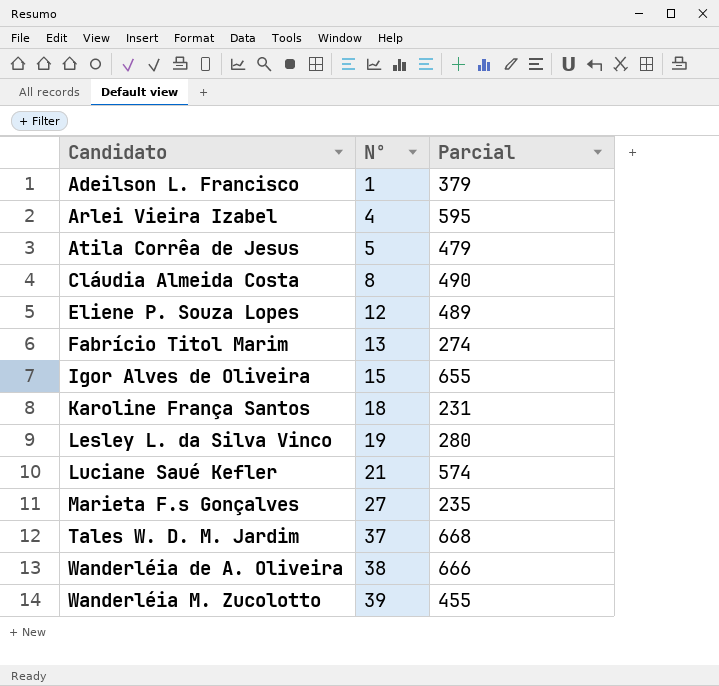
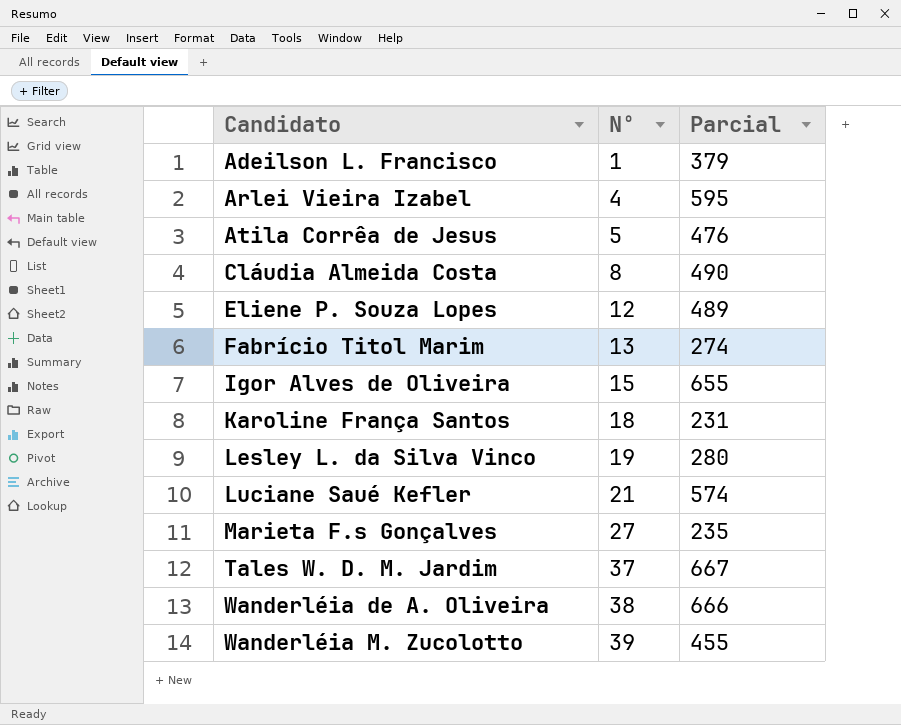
Atila Corrêa de Jesus | Parcial: 479 -> 476
Tales W. D. M. Jardim | Parcial: 668 -> 667

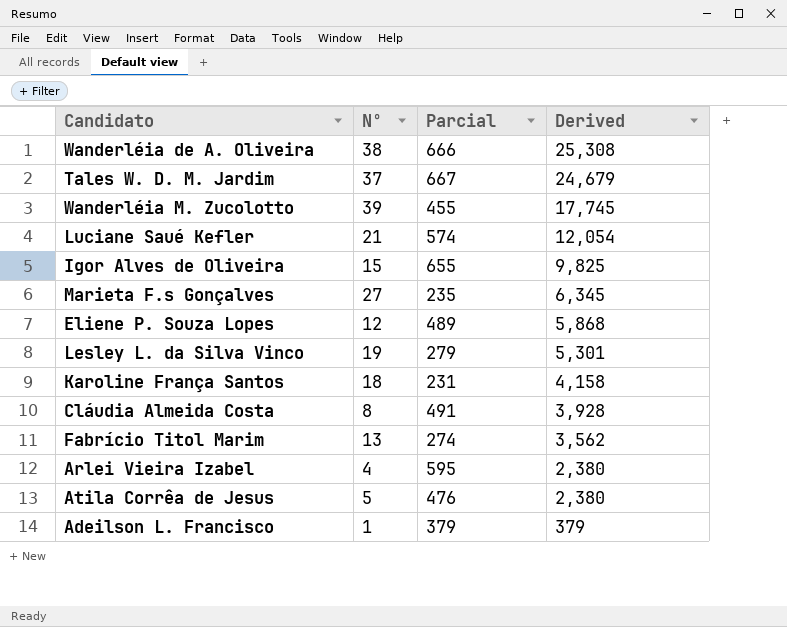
row order: Candidato ascending -> Derived descending
column Derived | formula: none -> [Nº] * [Parcial]
Lesley L. da Silva Vinco | Parcial: 280 -> 279
Cláudia Almeida Costa | Parcial: 490 -> 491

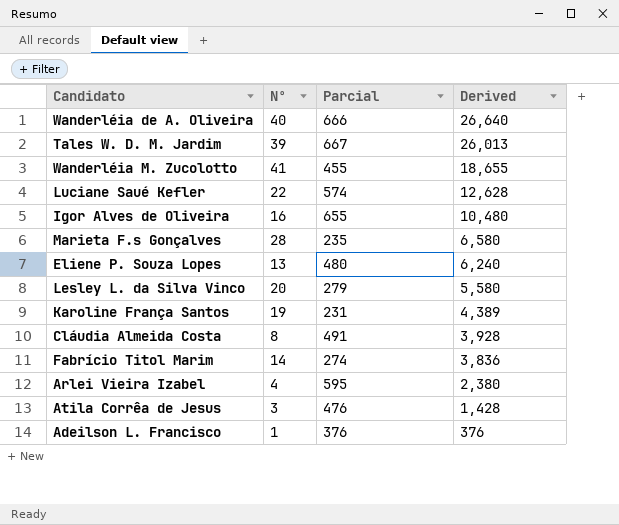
Wanderléia de A. Oliveira | Nº: 38 -> 40
Wanderléia de A. Oliveira | Derived: 25,308 -> 26,640
Tales W. D. M. Jardim | Nº: 37 -> 39
Tales W. D. M. Jardim | Derived: 24,679 -> 26,013
Wanderléia M. Zucolotto | Nº: 39 -> 41
Wanderléia M. Zucolotto | Derived: 17,745 -> 18,655
Luciane Saué Kefler | Nº: 21 -> 22
Luciane Saué Kefler | Derived: 12,054 -> 12,628
Igor Alves de Oliveira | Nº: 15 -> 16
Igor Alves de Oliveira | Derived: 9,825 -> 10,480
Marieta F.s Gonçalves | Nº: 27 -> 28
Marieta F.s Gonçalves | Derived: 6,345 -> 6,580
Eliene P. Souza Lopes | Nº: 12 -> 13
Eliene P. Souza Lopes | Parcial: 489 -> 480
Eliene P. Souza Lopes | Derived: 5,868 -> 6,240
Lesley L. da Silva Vinco | Nº: 19 -> 20
Lesley L. da Silva Vinco | Derived: 5,301 -> 5,580
Karoline França Santos | Nº: 18 -> 19
Karoline França Santos | Derived: 4,158 -> 4,389
Fabrício Titol Marim | Nº: 13 -> 14
Fabrício Titol Marim | Derived: 3,562 -> 3,836
Atila Corrêa de Jesus | Nº: 5 -> 3
Atila Corrêa de Jesus | Derived: 2,380 -> 1,428
Adeilson L. Francisco | Parcial: 379 -> 376
Adeilson L. Francisco | Derived: 379 -> 376

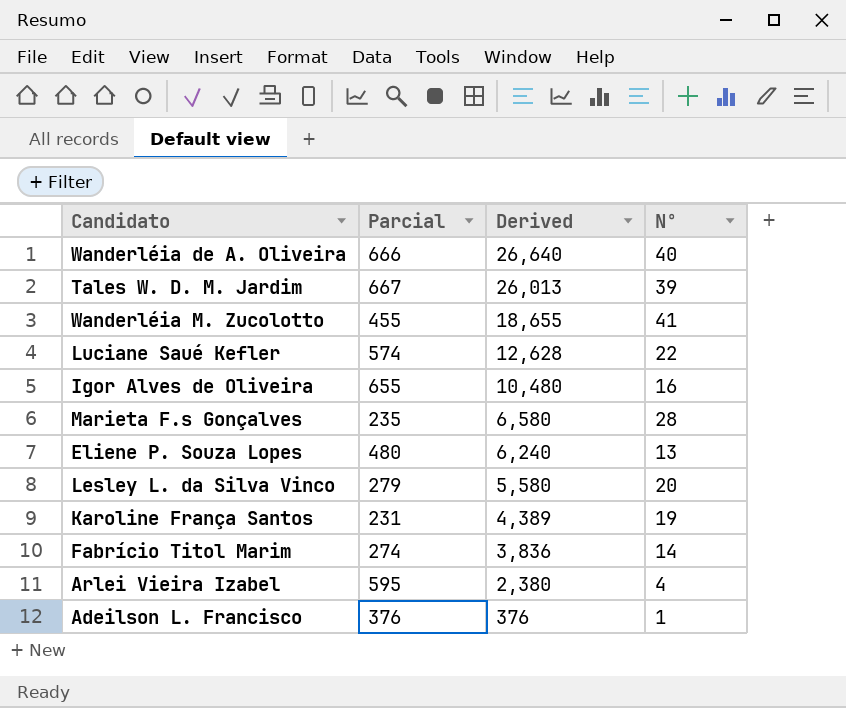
column Nº | position: 2 -> 4
row Cláudia Almeida Costa: 8 | 491 | 3,928 -> none
row Atila Corrêa de Jesus: 3 | 476 | 1,428 -> none

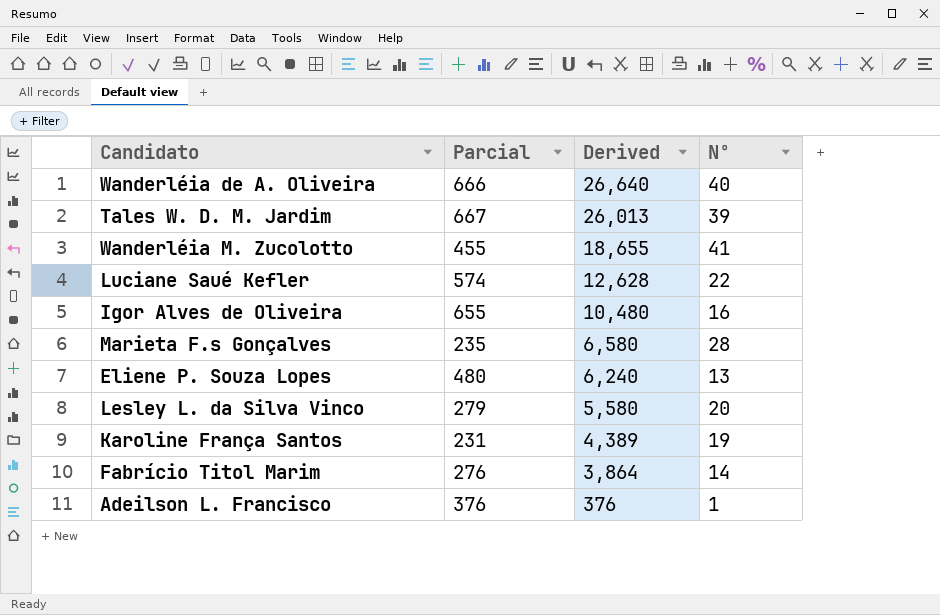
row Arlei Vieira Izabel: 595 | 2,380 | 4 -> none
Fabrício Titol Marim | Parcial: 274 -> 276
Fabrício Titol Marim | Derived: 3,836 -> 3,864

